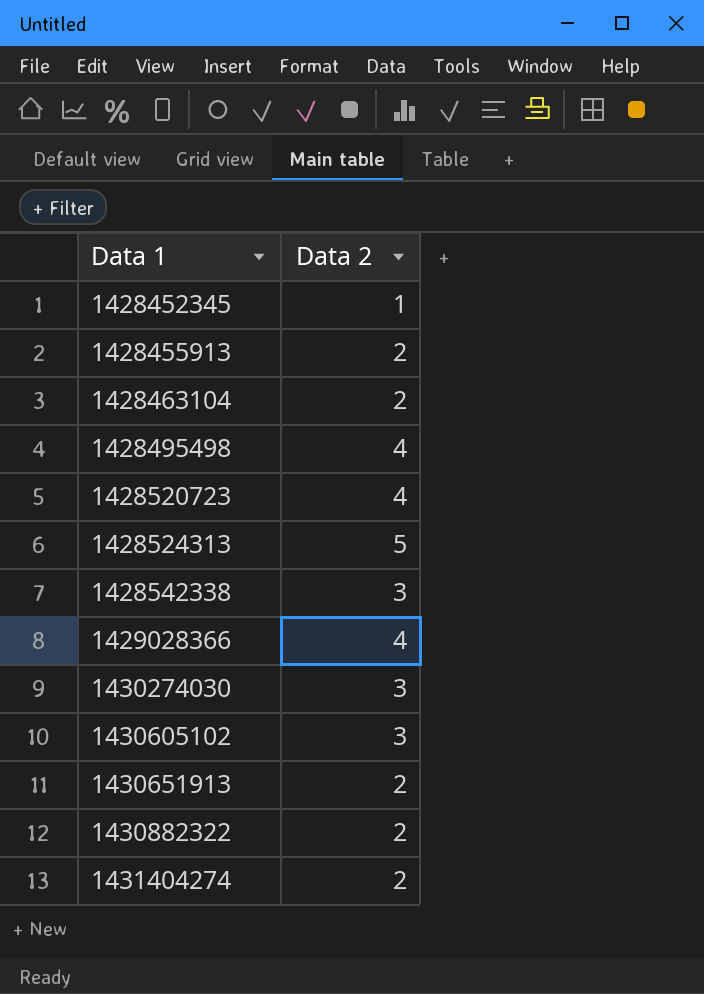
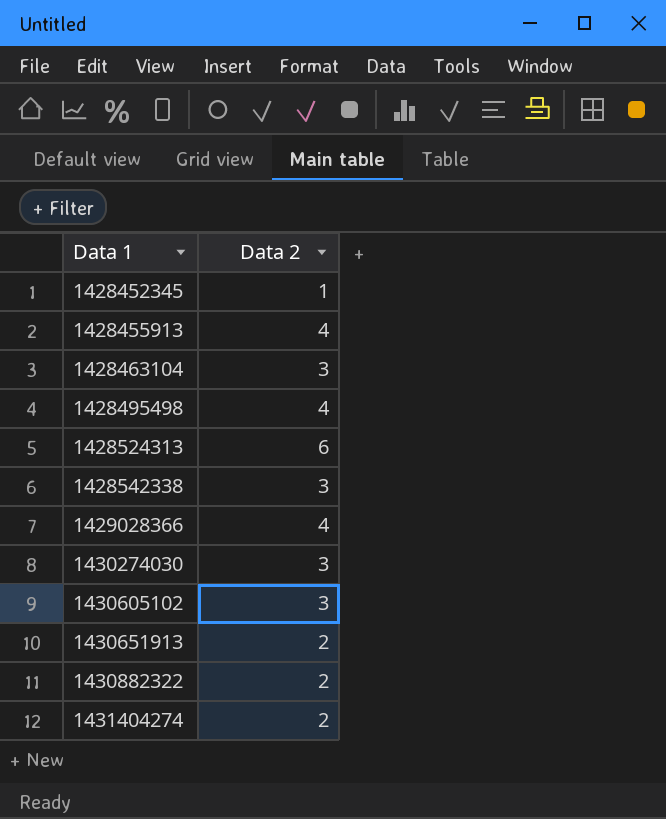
row 1428520723: 4 -> none
1428455913 | Data 2: 2 -> 4
1428463104 | Data 2: 2 -> 3
1428524313 | Data 2: 5 -> 6

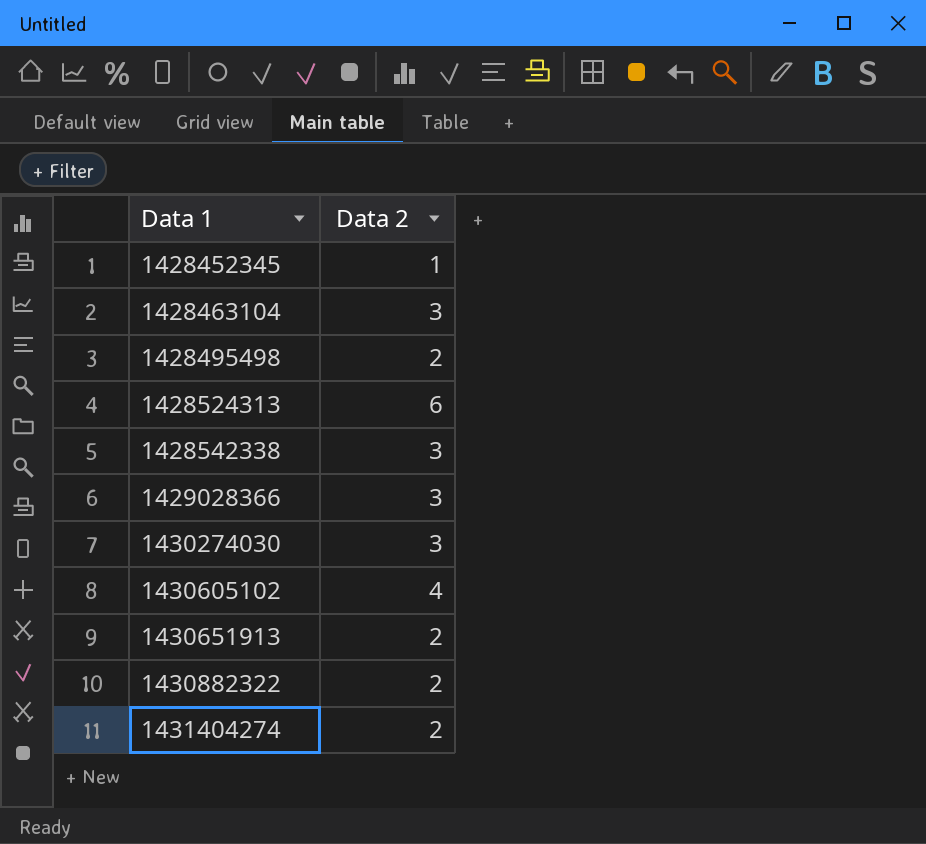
row 1428455913: 4 -> none
1428495498 | Data 2: 4 -> 2
1429028366 | Data 2: 4 -> 3
1430605102 | Data 2: 3 -> 4

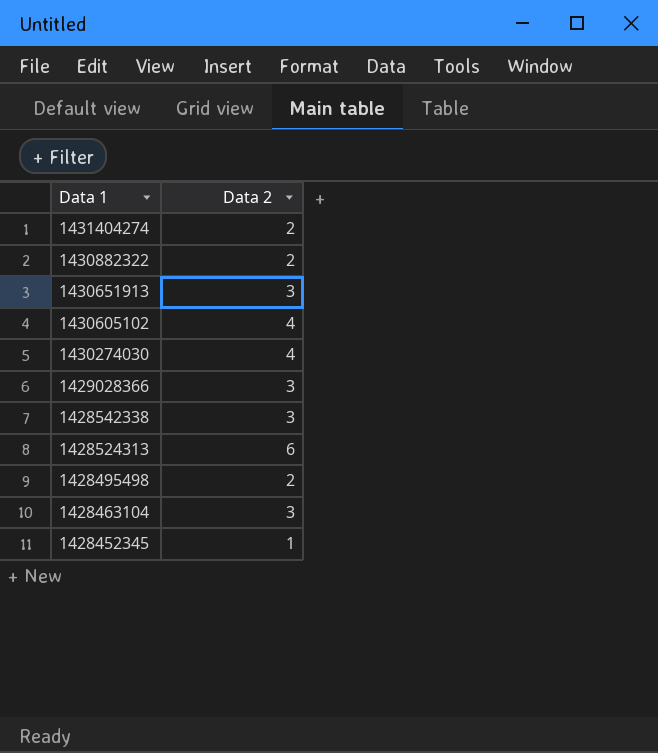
row order: Data 1 ascending -> Data 1 descending
1430651913 | Data 2: 2 -> 3
1430274030 | Data 2: 3 -> 4

